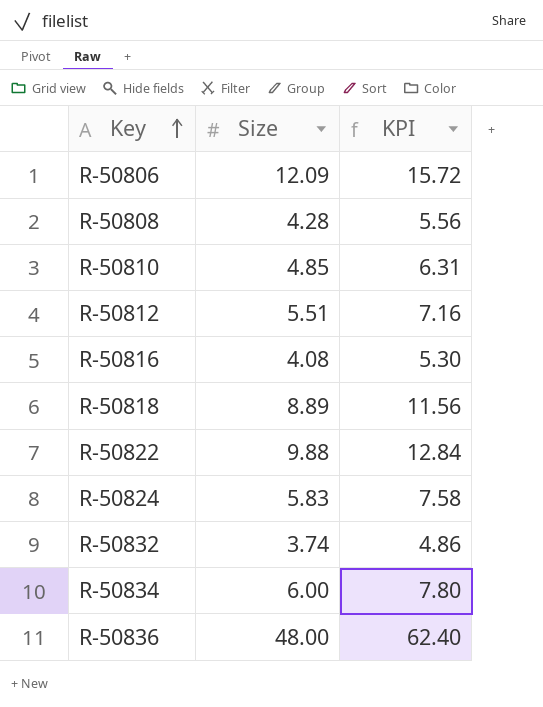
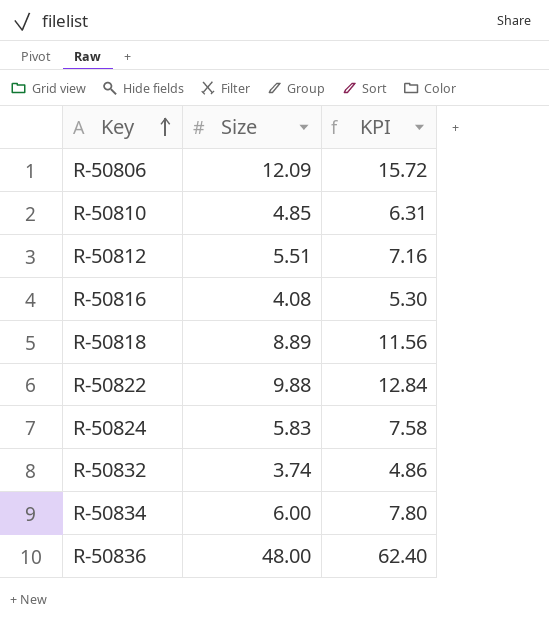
row R-50808: 4.28 | 5.56 -> none

